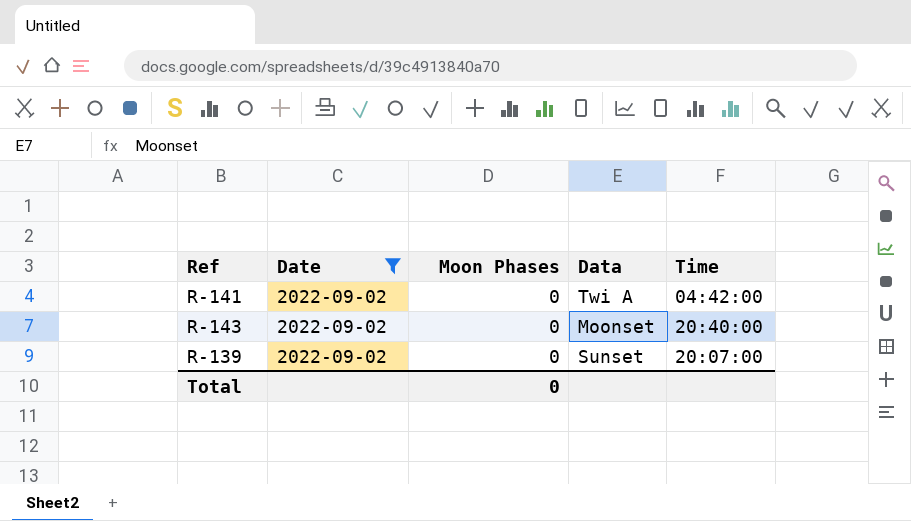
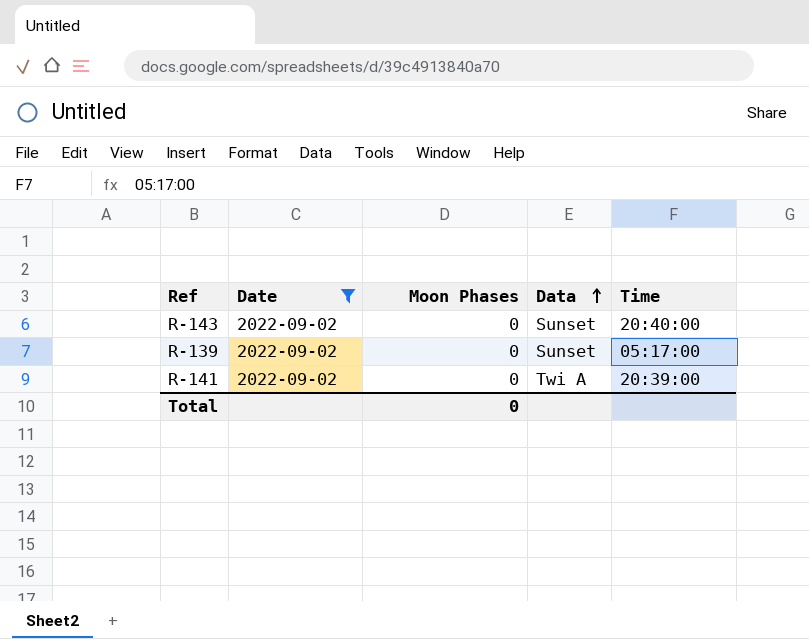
row order: none -> Data ascending
R-143 | Data: Moonset -> Sunset
R-139 | Time: 20:07:00 -> 05:17:00
R-141 | Time: 04:42:00 -> 20:39:00

